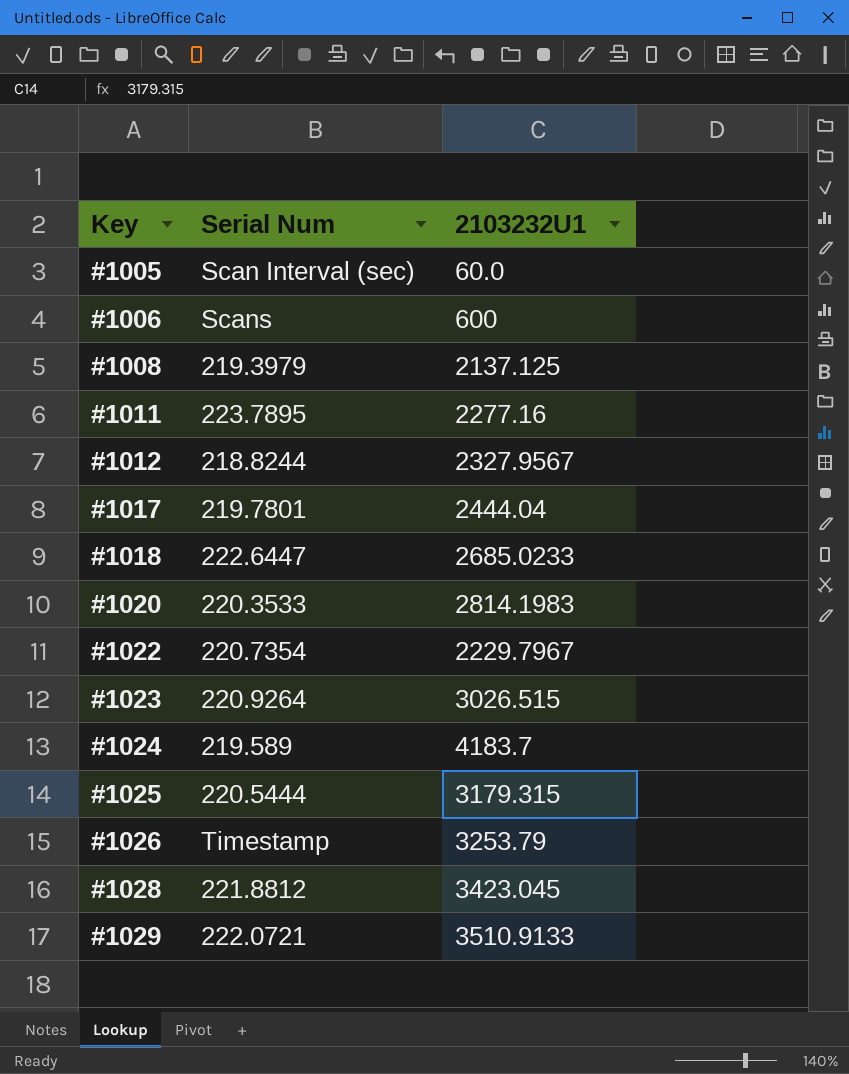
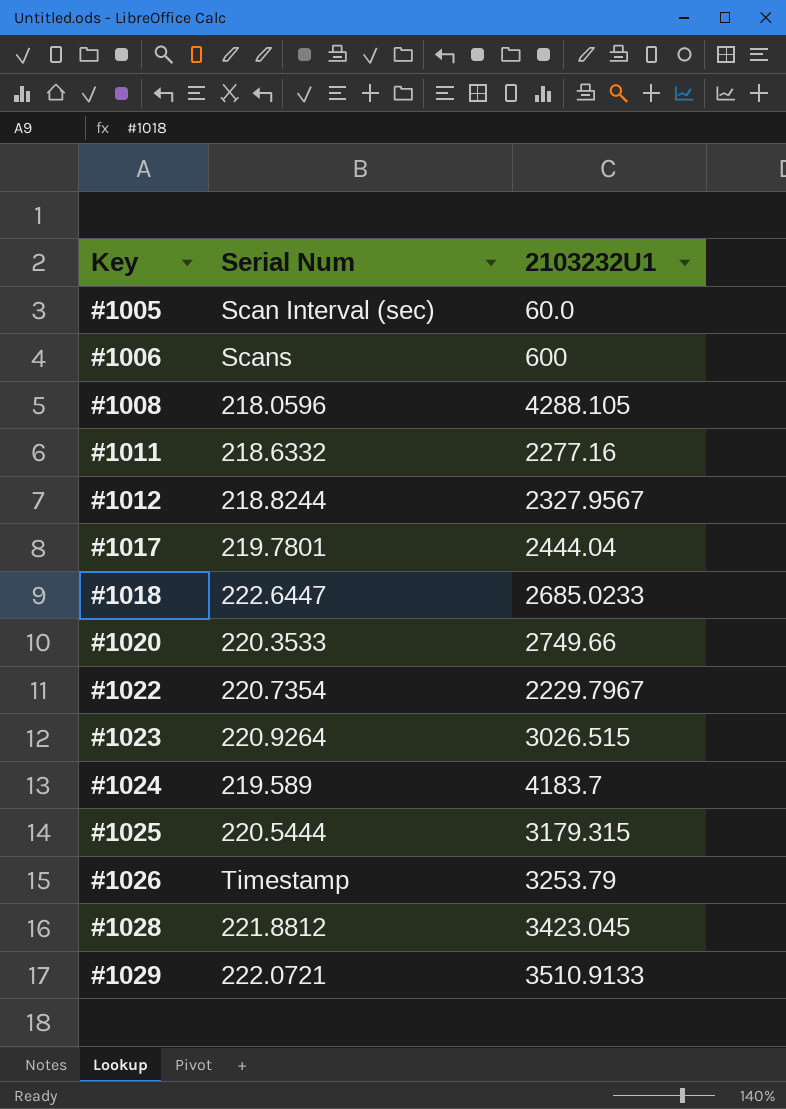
#1008 | Serial Num: 219.3979 -> 218.0596
#1008 | 2103232U1: 2137.125 -> 4288.105
#1011 | Serial Num: 223.7895 -> 218.6332
#1020 | 2103232U1: 2814.1983 -> 2749.66

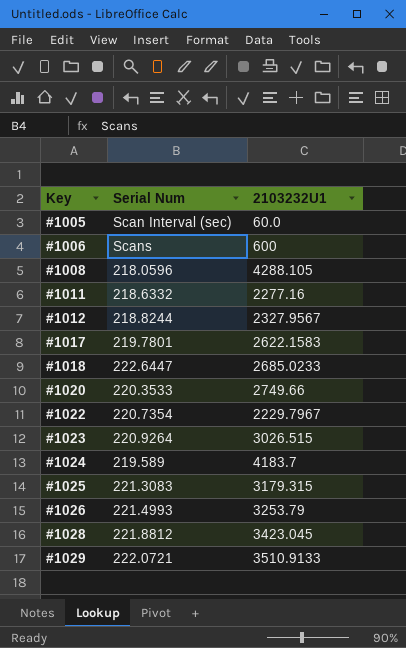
#1017 | 2103232U1: 2444.04 -> 2622.1583
#1025 | Serial Num: 220.5444 -> 221.3083
#1026 | Serial Num: Timestamp -> 221.4993

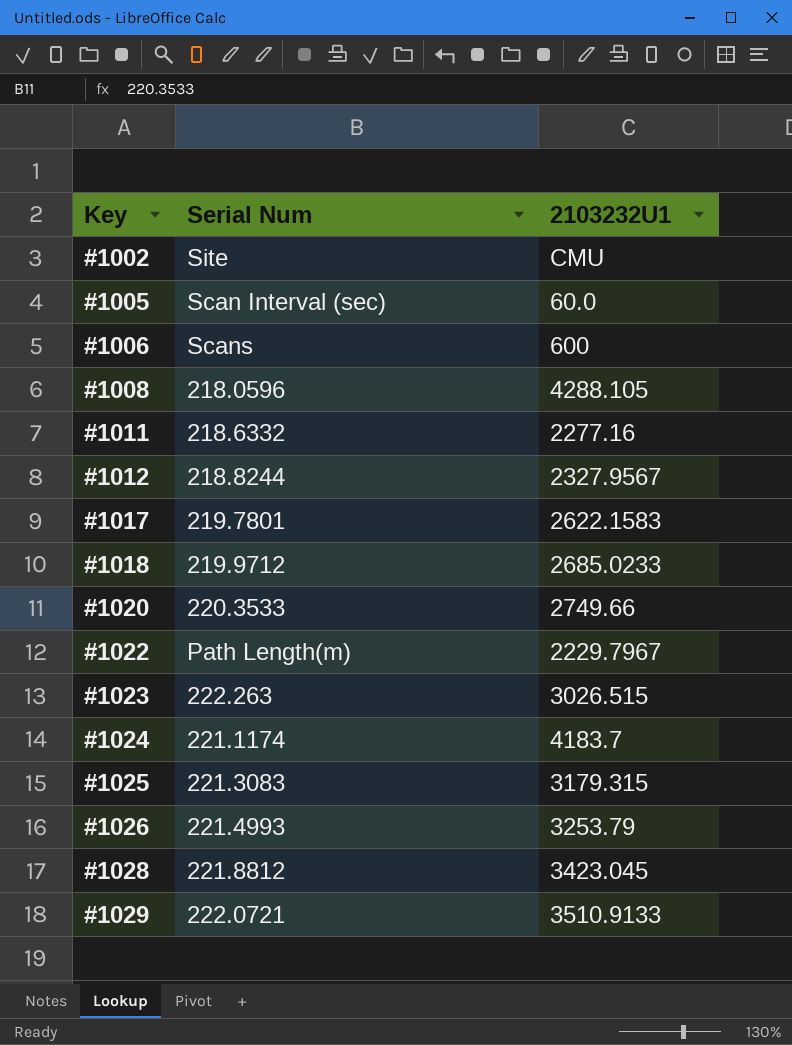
row #1002: none -> Site | CMU
#1018 | Serial Num: 222.6447 -> 219.9712
#1022 | Serial Num: 220.7354 -> Path Length(m)
#1023 | Serial Num: 220.9264 -> 222.263
#1024 | Serial Num: 219.589 -> 221.1174

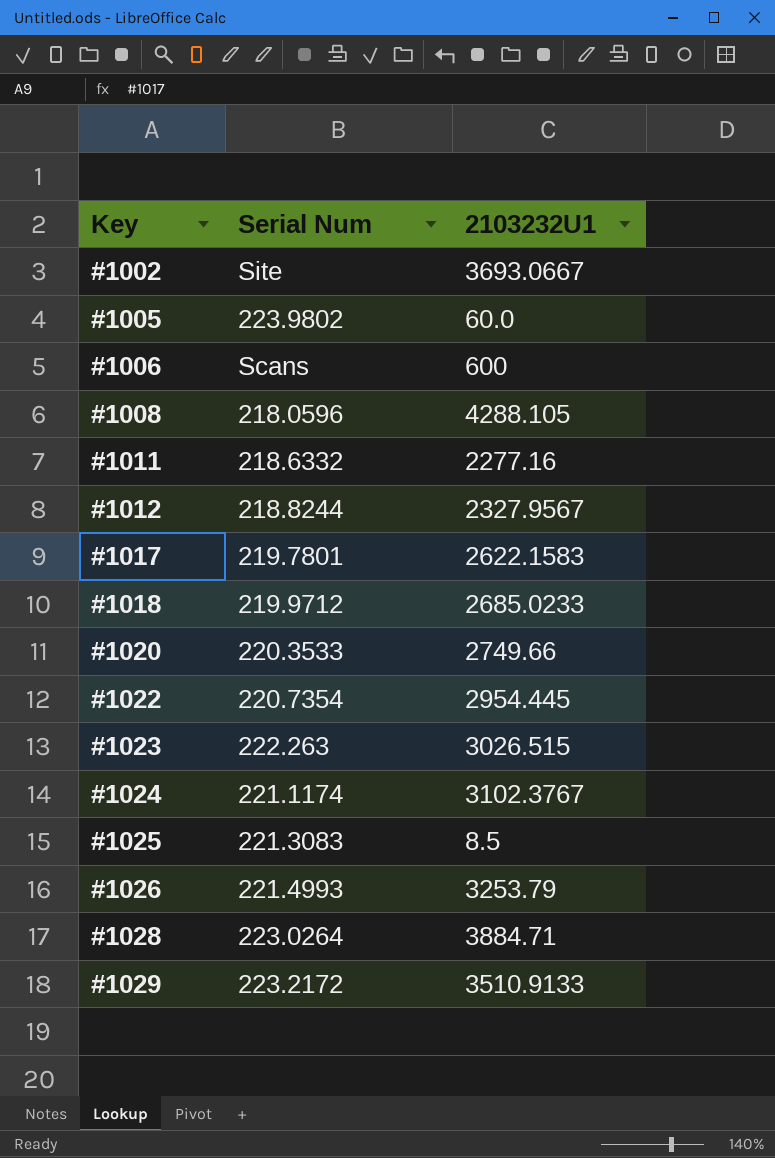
#1002 | 2103232U1: CMU -> 3693.0667
#1005 | Serial Num: Scan Interval (sec) -> 223.9802
#1022 | Serial Num: Path Length(m) -> 220.7354
#1022 | 2103232U1: 2229.7967 -> 2954.445
#1024 | 2103232U1: 4183.7 -> 3102.3767
#1025 | 2103232U1: 3179.315 -> 8.5
#1028 | Serial Num: 221.8812 -> 223.0264
#1028 | 2103232U1: 3423.045 -> 3884.71
#1029 | Serial Num: 222.0721 -> 223.2172

